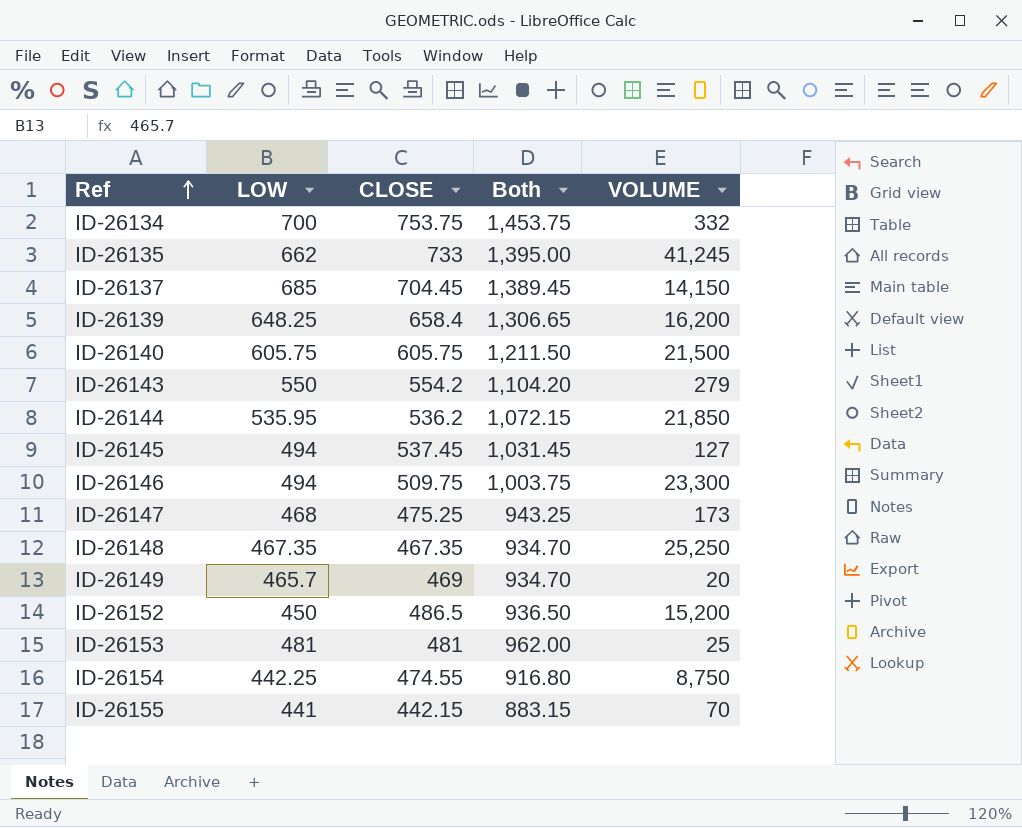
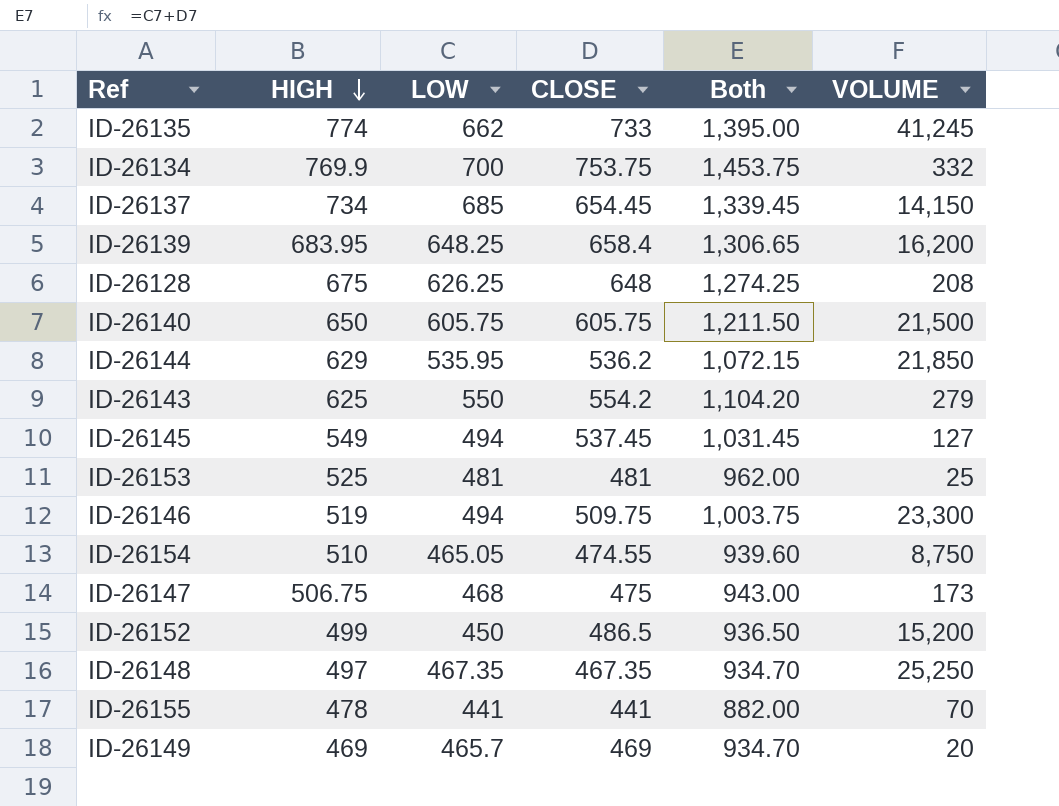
row order: Ref ascending -> HIGH descending
column HIGH | position: none -> 2
ID-26137 | CLOSE: 704.45 -> 654.45
ID-26137 | Both: 1,389.45 -> 1,339.45
row ID-26128: none -> 675 | 626.25 | 648 | 1,274.25 | 208
ID-26154 | LOW: 442.25 -> 465.05
ID-26154 | Both: 916.80 -> 939.60
ID-26147 | CLOSE: 475.25 -> 475
ID-26147 | Both: 943.25 -> 943.00
ID-26155 | CLOSE: 442.15 -> 441
ID-26155 | Both: 883.15 -> 882.00

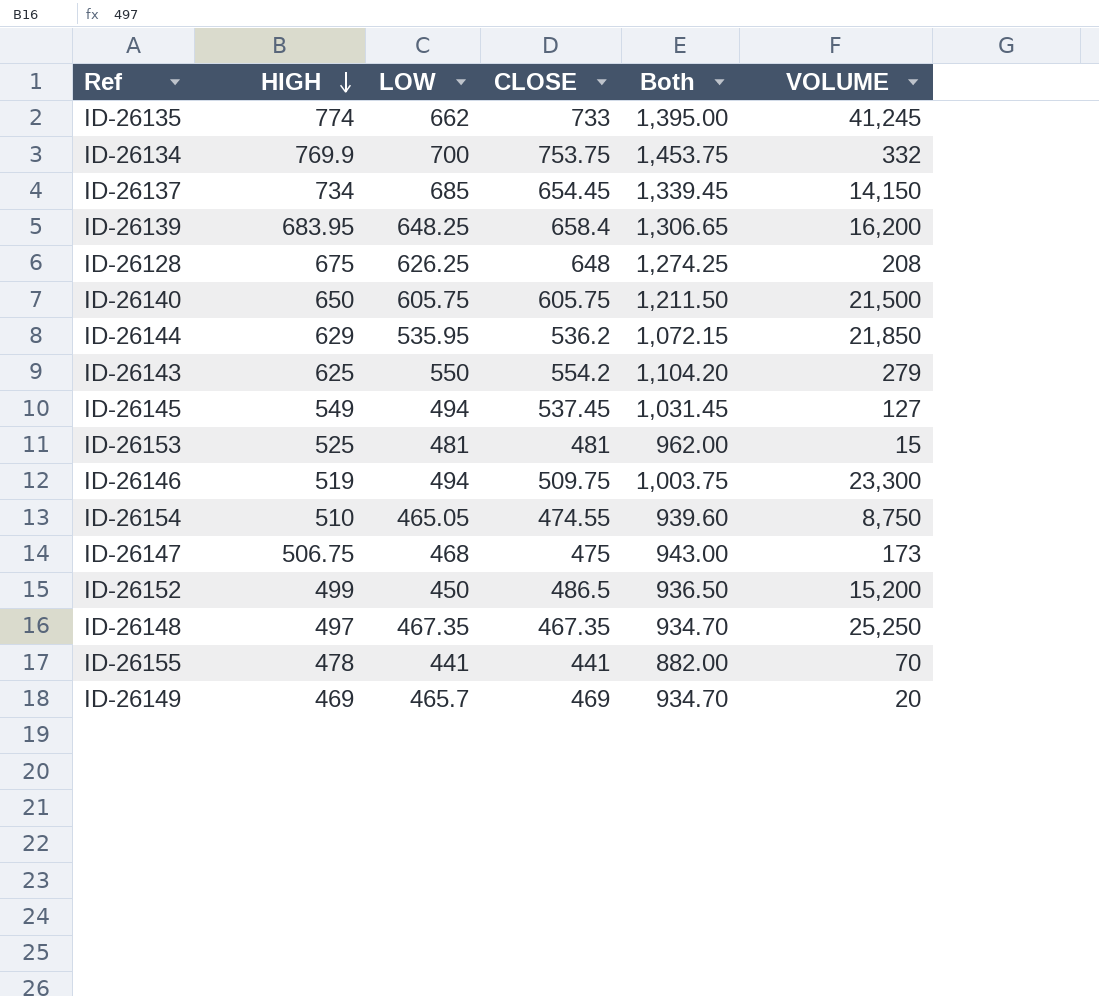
ID-26153 | VOLUME: 25 -> 15

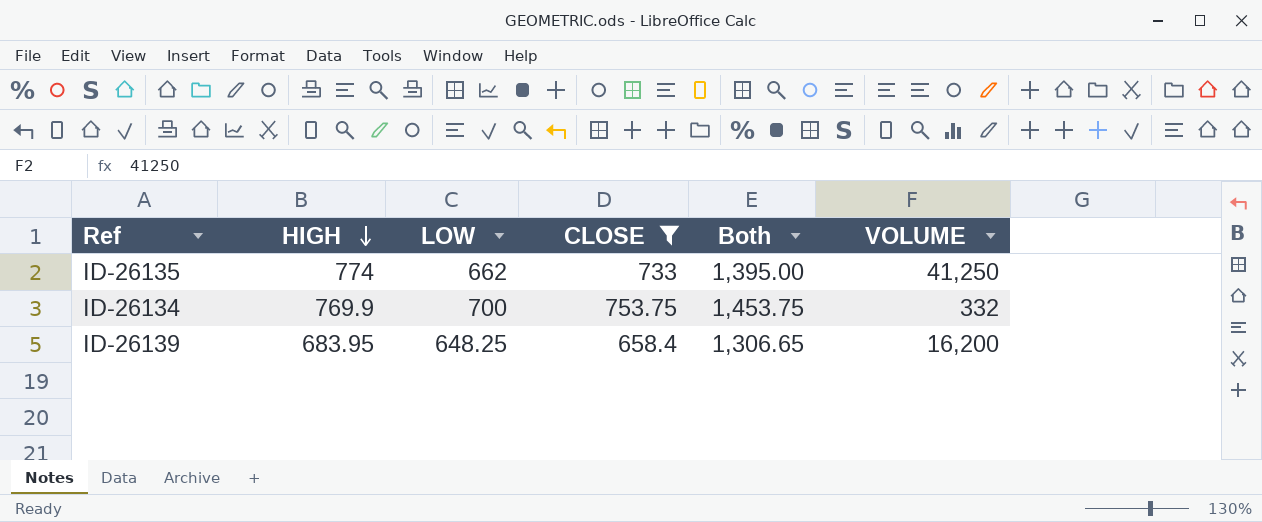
filter: none -> CLOSE >= 658.4
ID-26135 | VOLUME: 41,245 -> 41,250

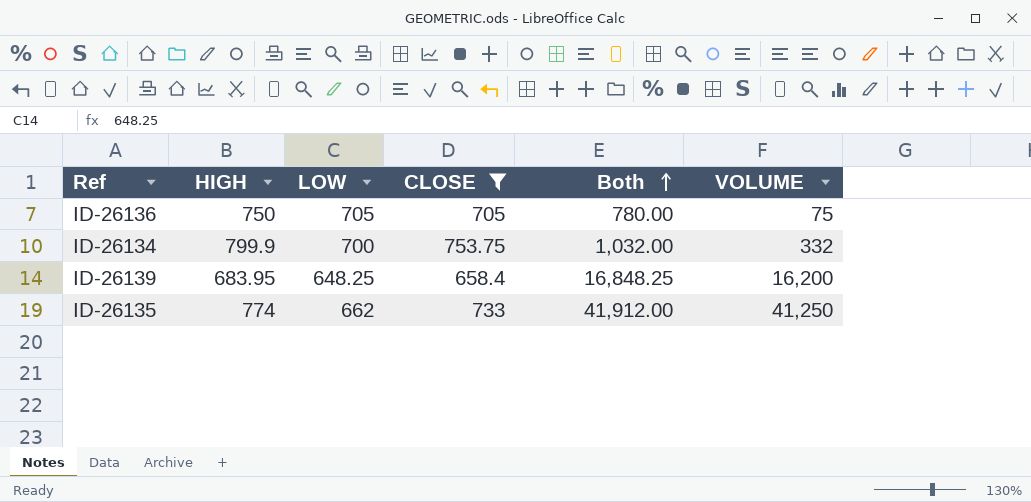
row order: HIGH descending -> Both ascending
column Both | formula: [LOW] + [CLOSE] -> [LOW] + [VOLUME]
row ID-26136: none -> 750 | 705 | 705 | 780.00 | 75
ID-26134 | HIGH: 769.9 -> 799.9

